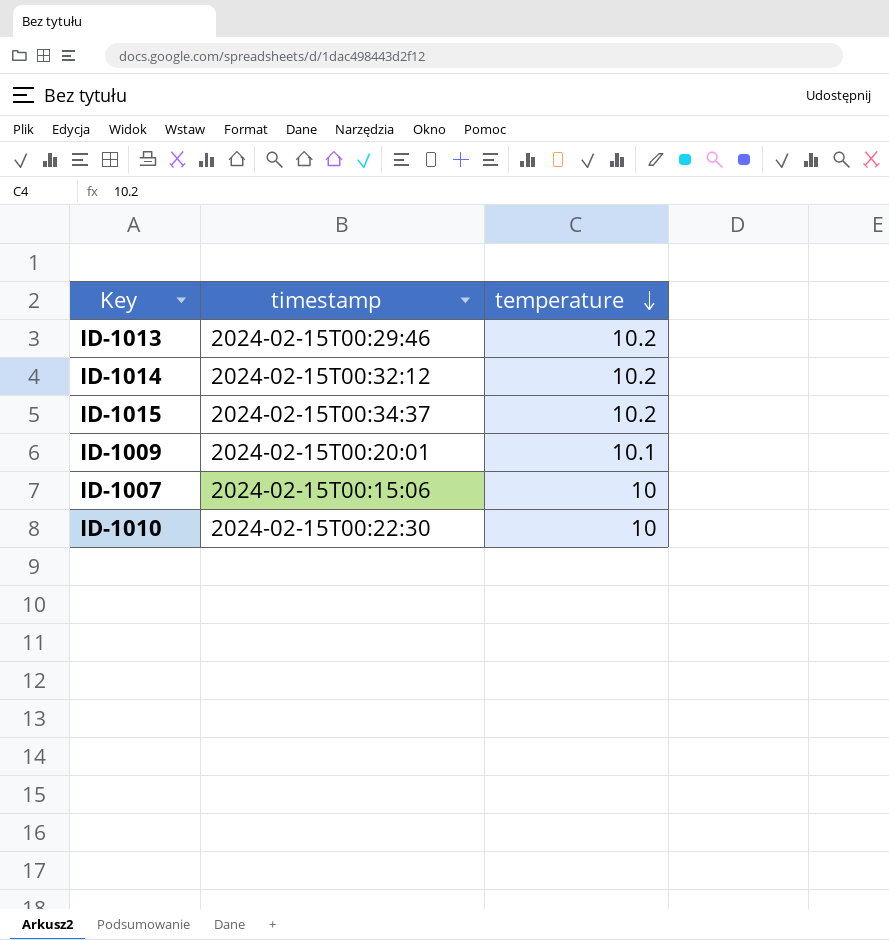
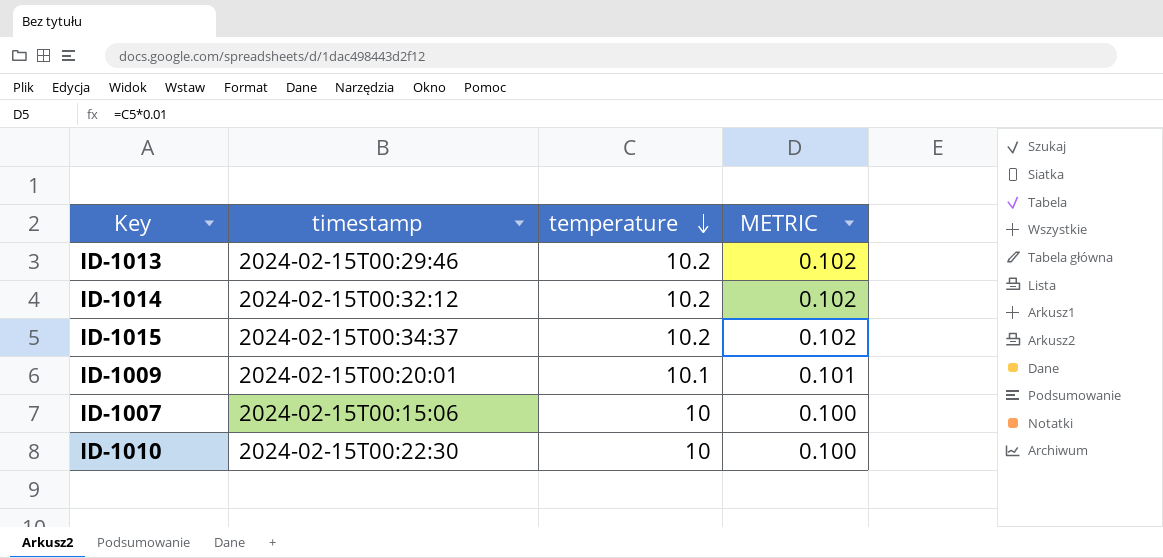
column METRIC | formula: none -> [temperature] * 0.01

